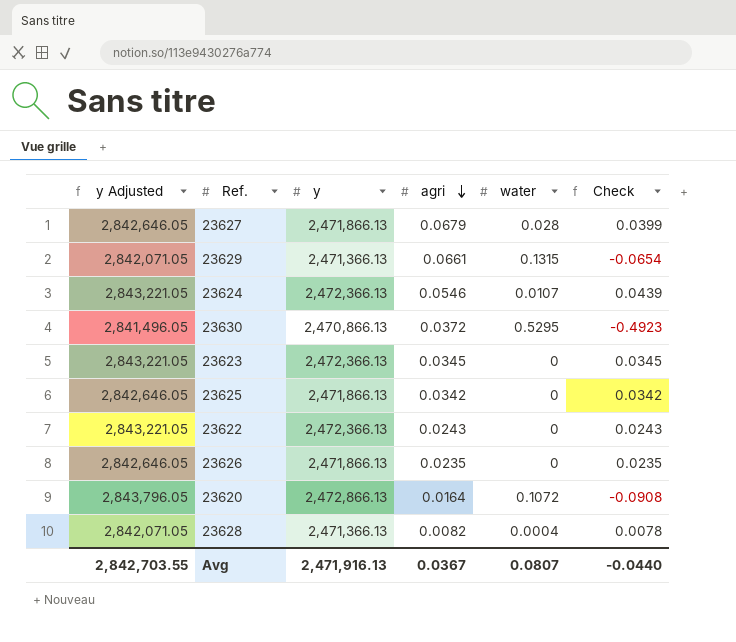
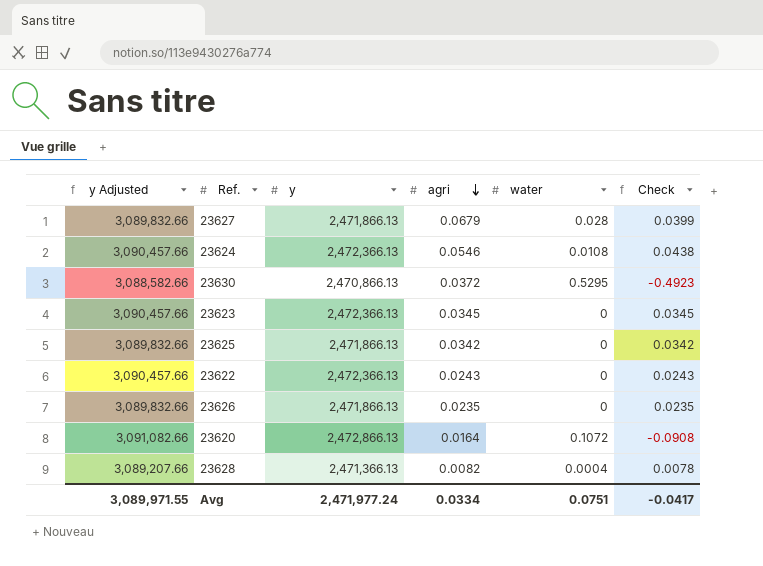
column y Adjusted | formula: [y] * 1.15 -> [y] * 1.25
row 23629: 2,842,071.05 | 2,471,366.13 | 0.0661 | 0.1315 | -0.0654 -> none
23624 | water: 0.0107 -> 0.0108
23624 | Check: 0.0439 -> 0.0438
Avg | y Adjusted: 2,842,703.55 -> 3,089,971.55
Avg | y: 2,471,916.13 -> 2,471,977.24
Avg | agri: 0.0367 -> 0.0334
Avg | water: 0.0807 -> 0.0751
Avg | Check: -0.0440 -> -0.0417

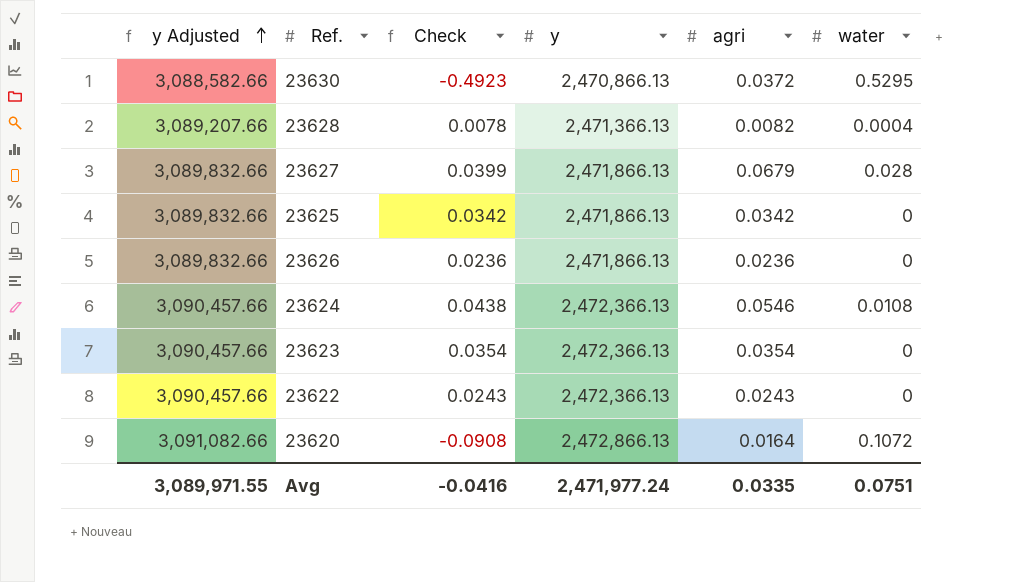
row order: agri descending -> y Adjusted ascending
column Check | position: 6 -> 3
23626 | Check: 0.0235 -> 0.0236
23626 | agri: 0.0235 -> 0.0236
23623 | Check: 0.0345 -> 0.0354
23623 | agri: 0.0345 -> 0.0354
Avg | Check: -0.0417 -> -0.0416
Avg | agri: 0.0334 -> 0.0335

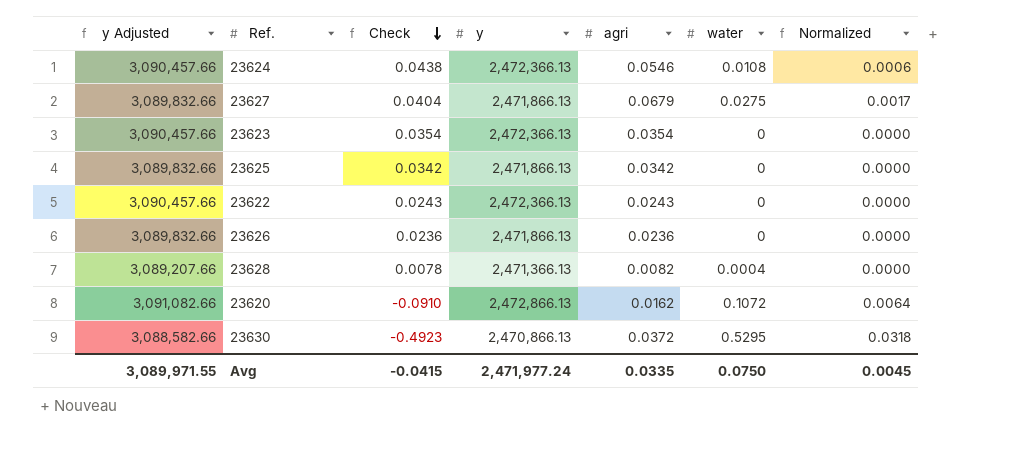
row order: y Adjusted ascending -> Check descending
column Normalized | formula: none -> [water] * 0.06
23627 | Check: 0.0399 -> 0.0404
23627 | water: 0.028 -> 0.0275
23620 | Check: -0.0908 -> -0.0910
23620 | agri: 0.0164 -> 0.0162
Avg | Check: -0.0416 -> -0.0415
Avg | water: 0.0751 -> 0.0750

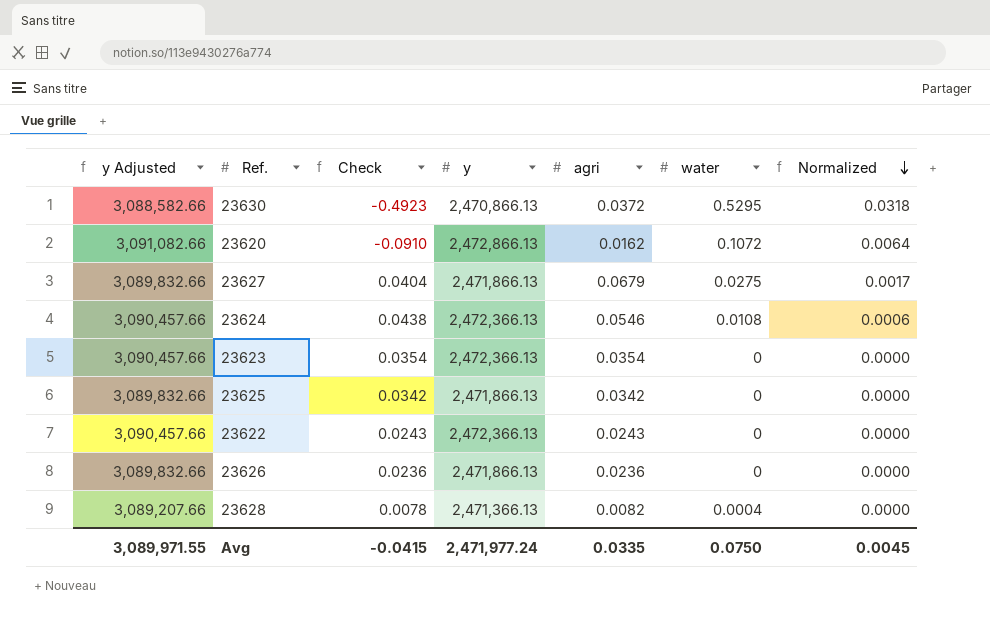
row order: Check descending -> Normalized descending

